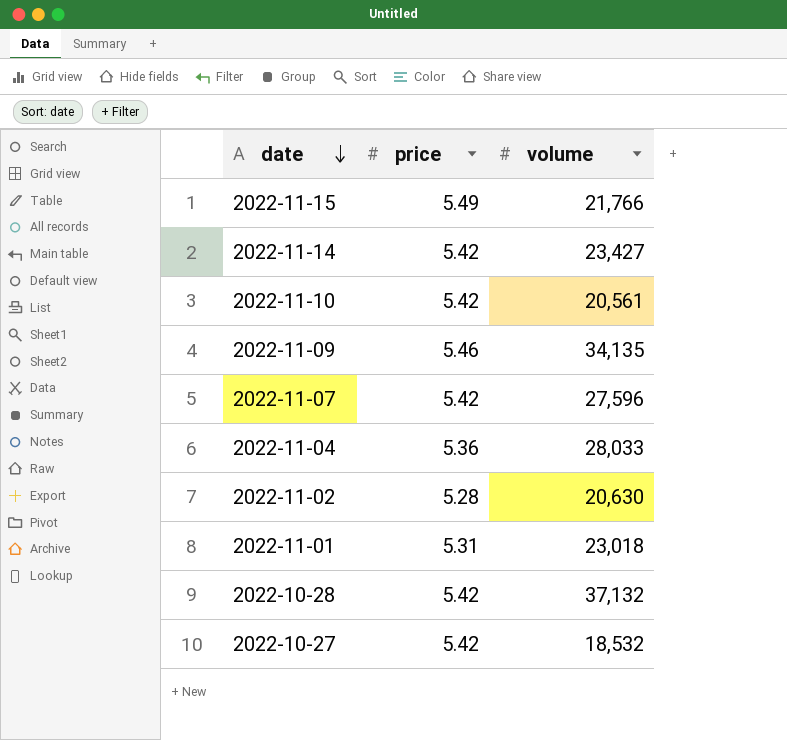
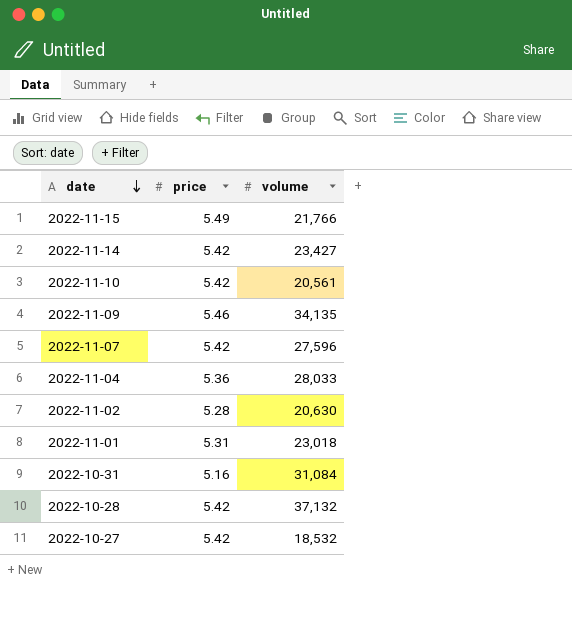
row 2022-10-31: none -> 5.16 | 31,084

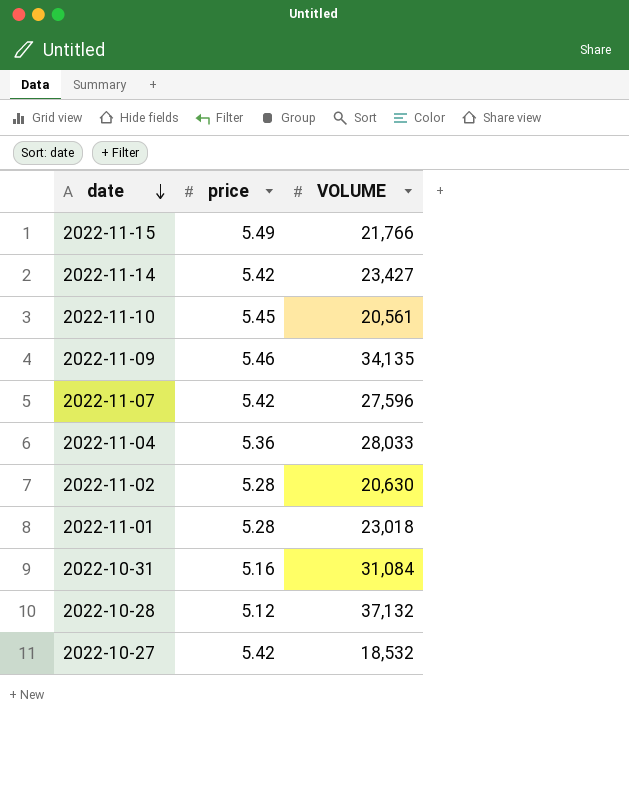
column name: volume -> VOLUME
2022-11-10 | price: 5.42 -> 5.45
2022-11-01 | price: 5.31 -> 5.28
2022-10-28 | price: 5.42 -> 5.12

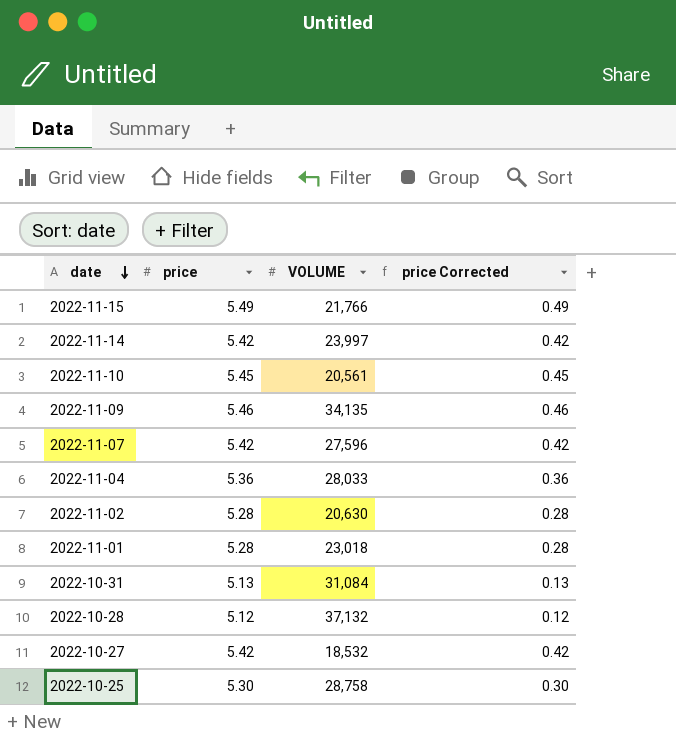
column price Corrected | formula: none -> [price] - 5
2022-11-14 | VOLUME: 23,427 -> 23,997
2022-10-31 | price: 5.16 -> 5.13
row 2022-10-25: none -> 5.30 | 28,758 | 0.30

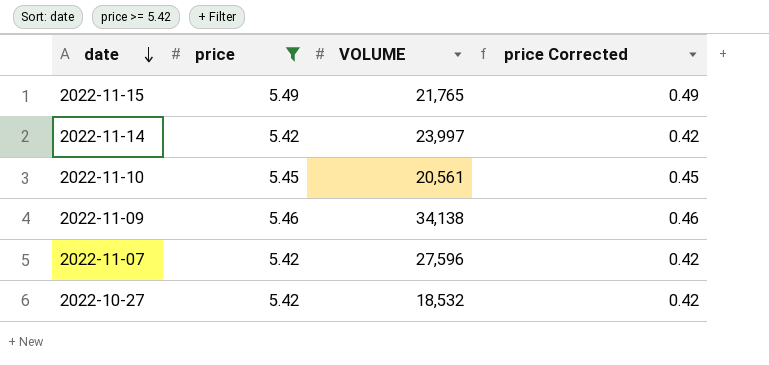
filter: none -> price >= 5.42
2022-11-15 | VOLUME: 21,766 -> 21,765
2022-11-09 | VOLUME: 34,135 -> 34,138

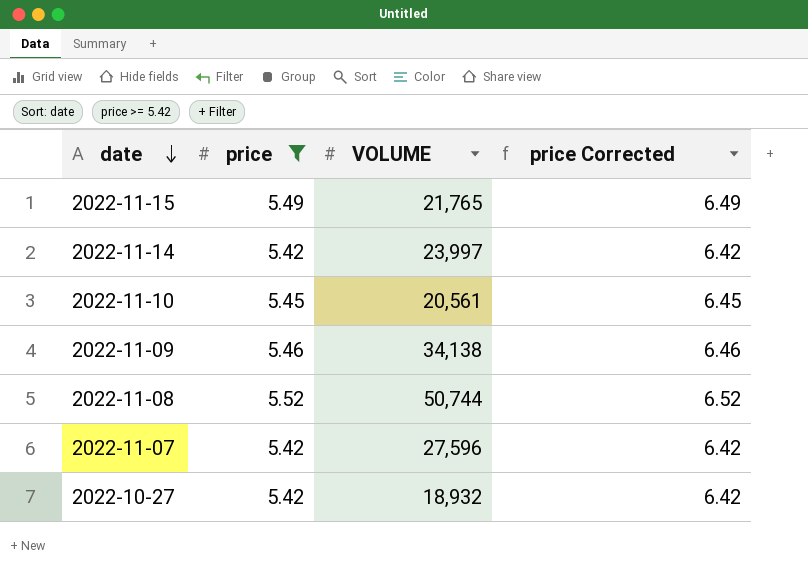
column price Corrected | formula: [price] - 5 -> [price] + 1
row 2022-11-08: none -> 5.52 | 50,744 | 6.52
2022-10-27 | VOLUME: 18,532 -> 18,932

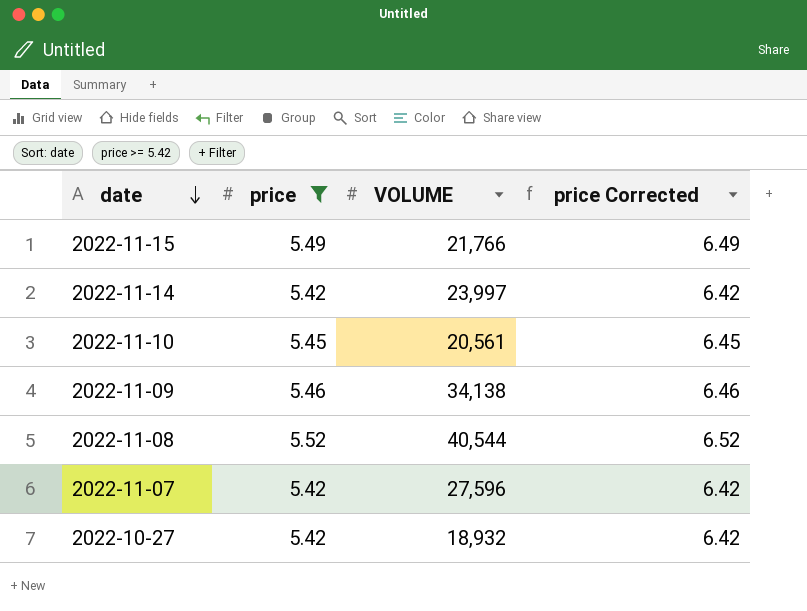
2022-11-15 | VOLUME: 21,765 -> 21,766
2022-11-08 | VOLUME: 50,744 -> 40,544

